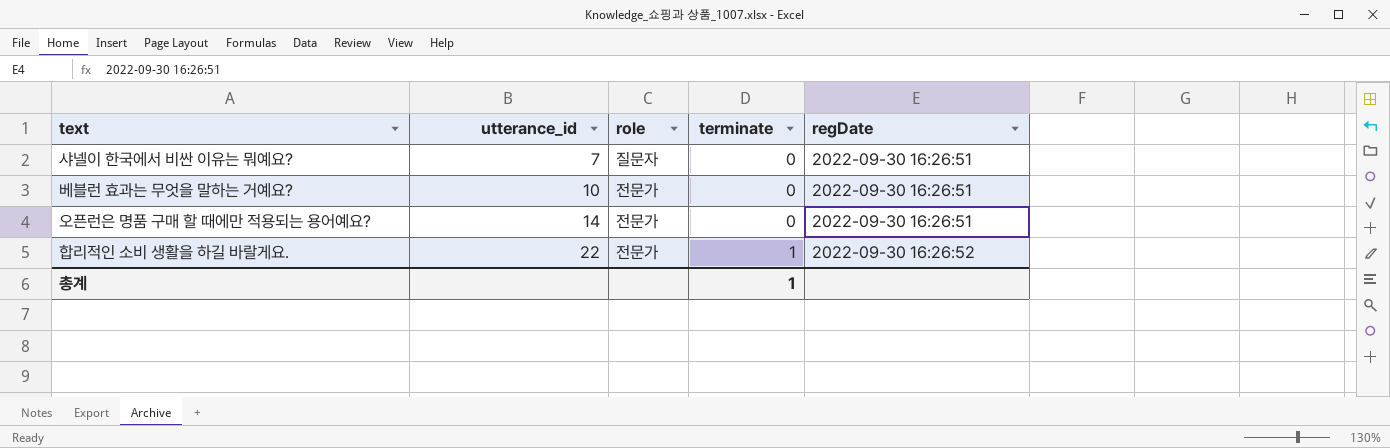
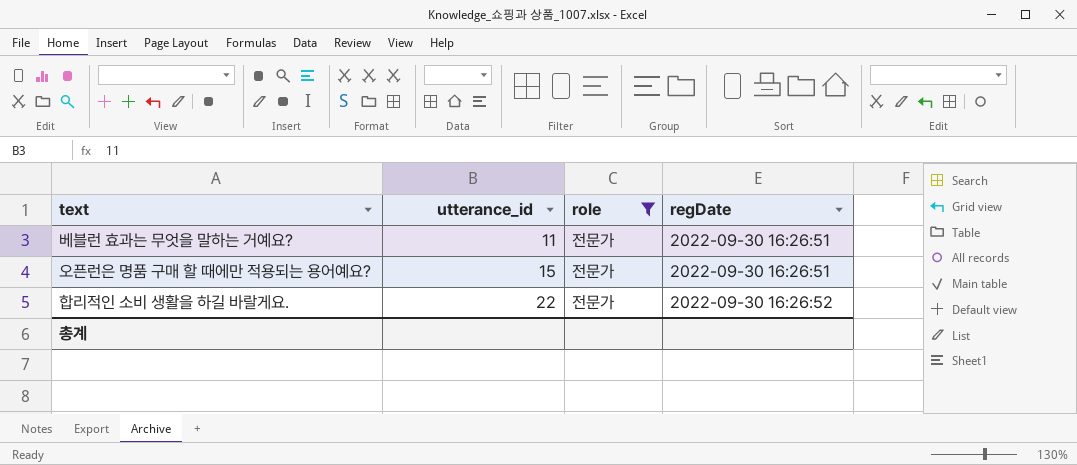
filter: none -> role = 전문가
column terminate | position: 4 -> none
베블런 효과는 무엇을 말하는 거예요? | utterance_id: 10 -> 11
오픈런은 명품 구매 할 때에만 적용되는 용어예요? | utterance_id: 14 -> 15

